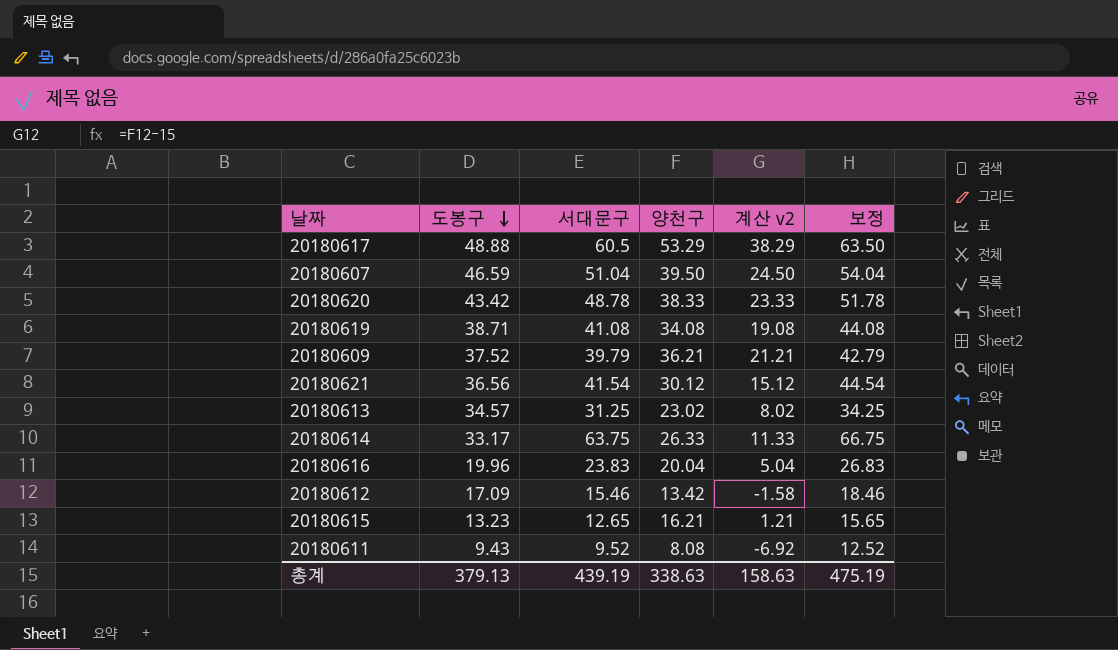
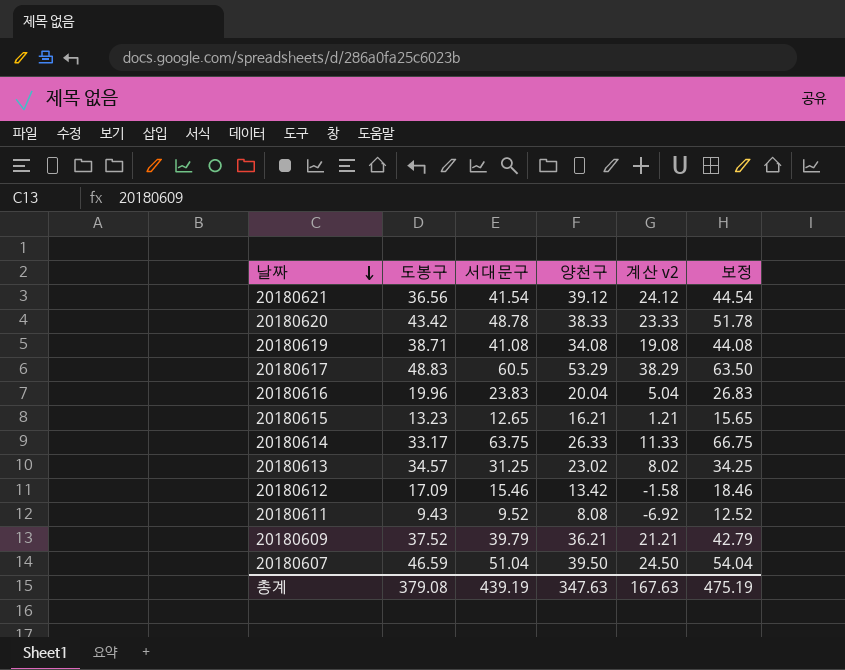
row order: 도봉구 descending -> 날짜 descending
20180621 | 양천구: 30.12 -> 39.12
20180621 | 계산 v2: 15.12 -> 24.12
20180617 | 도봉구: 48.88 -> 48.83
총계 | 도봉구: 379.13 -> 379.08
총계 | 양천구: 338.63 -> 347.63
총계 | 계산 v2: 158.63 -> 167.63

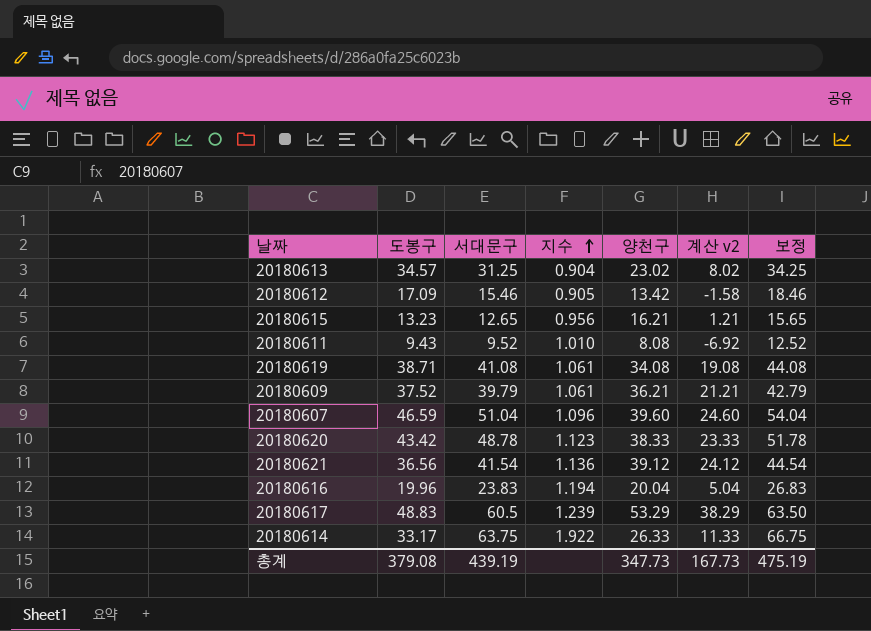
row order: 날짜 descending -> 지수 ascending
column 지수 | formula: none -> [서대문구] / [도봉구]
20180607 | 양천구: 39.50 -> 39.60
20180607 | 계산 v2: 24.50 -> 24.60
총계 | 양천구: 347.63 -> 347.73
총계 | 계산 v2: 167.63 -> 167.73

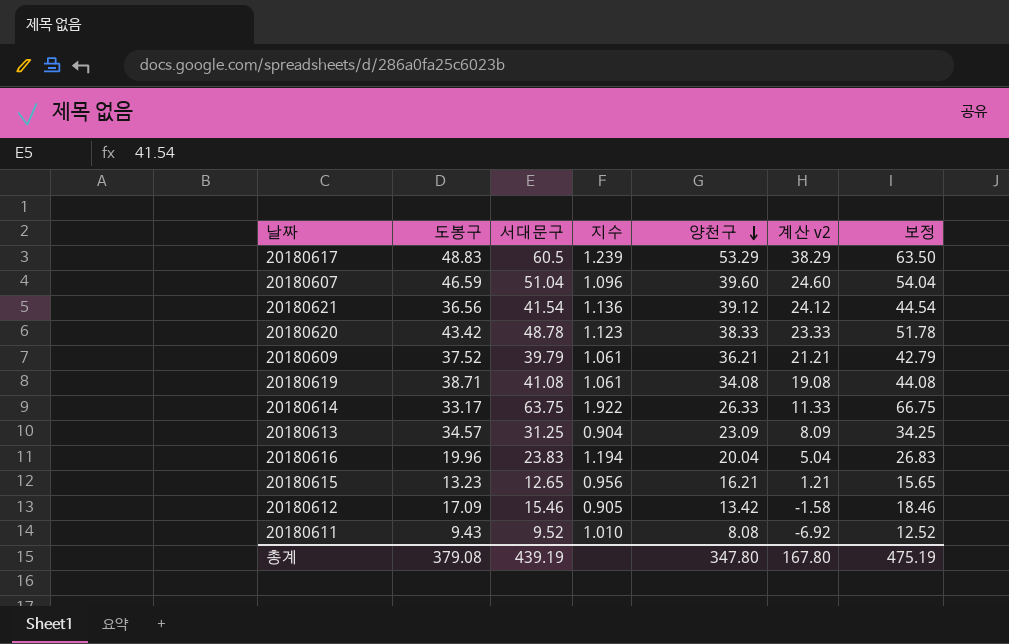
row order: 지수 ascending -> 양천구 descending
20180613 | 양천구: 23.02 -> 23.09
20180613 | 계산 v2: 8.02 -> 8.09
총계 | 양천구: 347.73 -> 347.80
총계 | 계산 v2: 167.73 -> 167.80

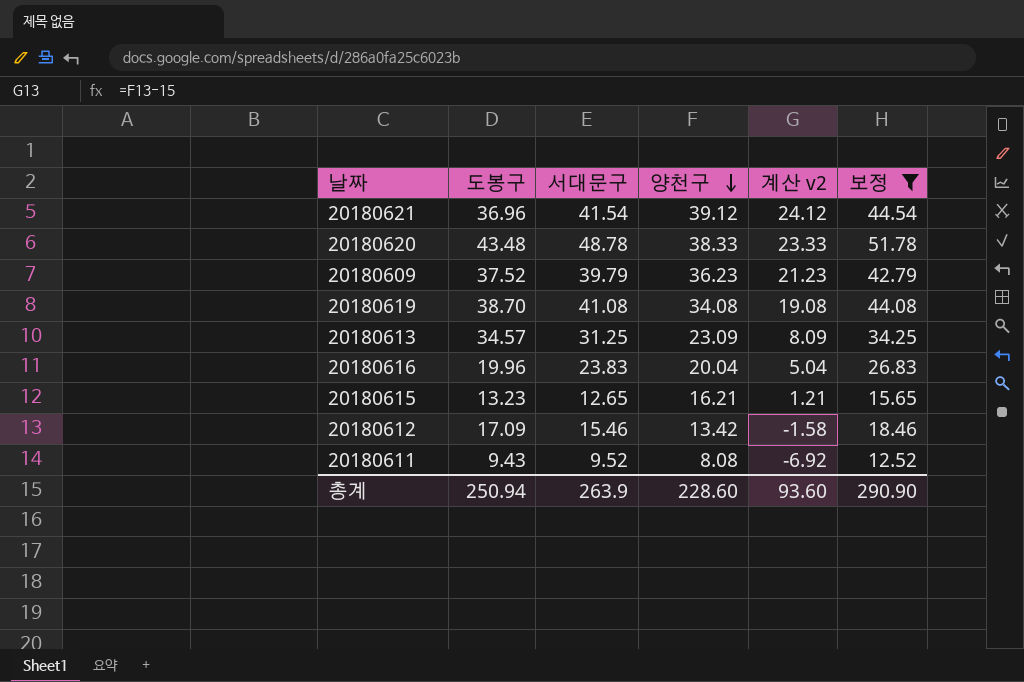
filter: none -> 보정 <= 51.78
column 지수 | formula: [서대문구] / [도봉구] -> none
20180621 | 도봉구: 36.56 -> 36.96
20180620 | 도봉구: 43.42 -> 43.48
20180609 | 양천구: 36.21 -> 36.23
20180609 | 계산 v2: 21.21 -> 21.23
20180619 | 도봉구: 38.71 -> 38.70
총계 | 도봉구: 379.08 -> 250.94
총계 | 서대문구: 439.19 -> 263.9
총계 | 양천구: 347.80 -> 228.60
총계 | 계산 v2: 167.80 -> 93.60
총계 | 보정: 475.19 -> 290.90

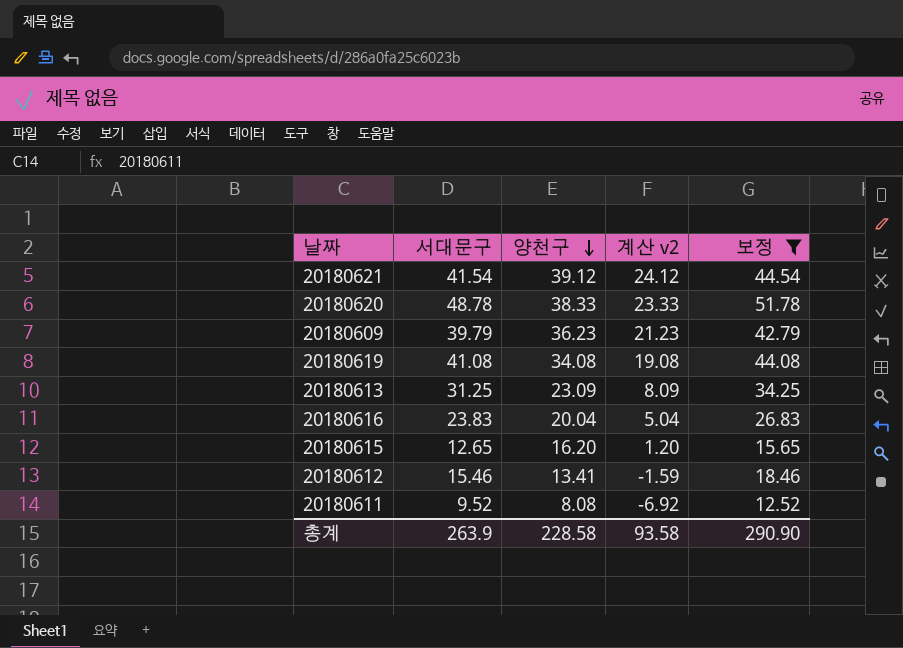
column 도봉구 | position: 2 -> none
20180615 | 양천구: 16.21 -> 16.20
20180615 | 계산 v2: 1.21 -> 1.20
20180612 | 양천구: 13.42 -> 13.41
20180612 | 계산 v2: -1.58 -> -1.59
총계 | 양천구: 228.60 -> 228.58
총계 | 계산 v2: 93.60 -> 93.58

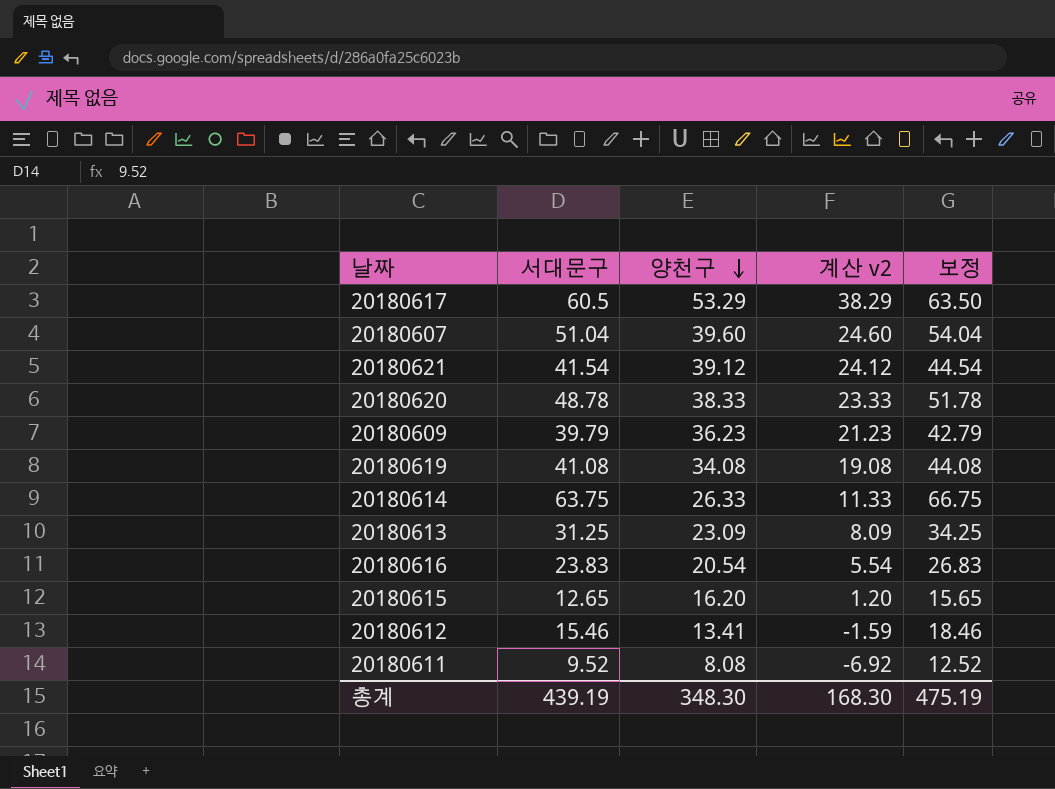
filter: 보정 <= 51.78 -> none
20180616 | 양천구: 20.04 -> 20.54
20180616 | 계산 v2: 5.04 -> 5.54
총계 | 서대문구: 263.9 -> 439.19
총계 | 양천구: 228.58 -> 348.30
총계 | 계산 v2: 93.58 -> 168.30
총계 | 보정: 290.90 -> 475.19

